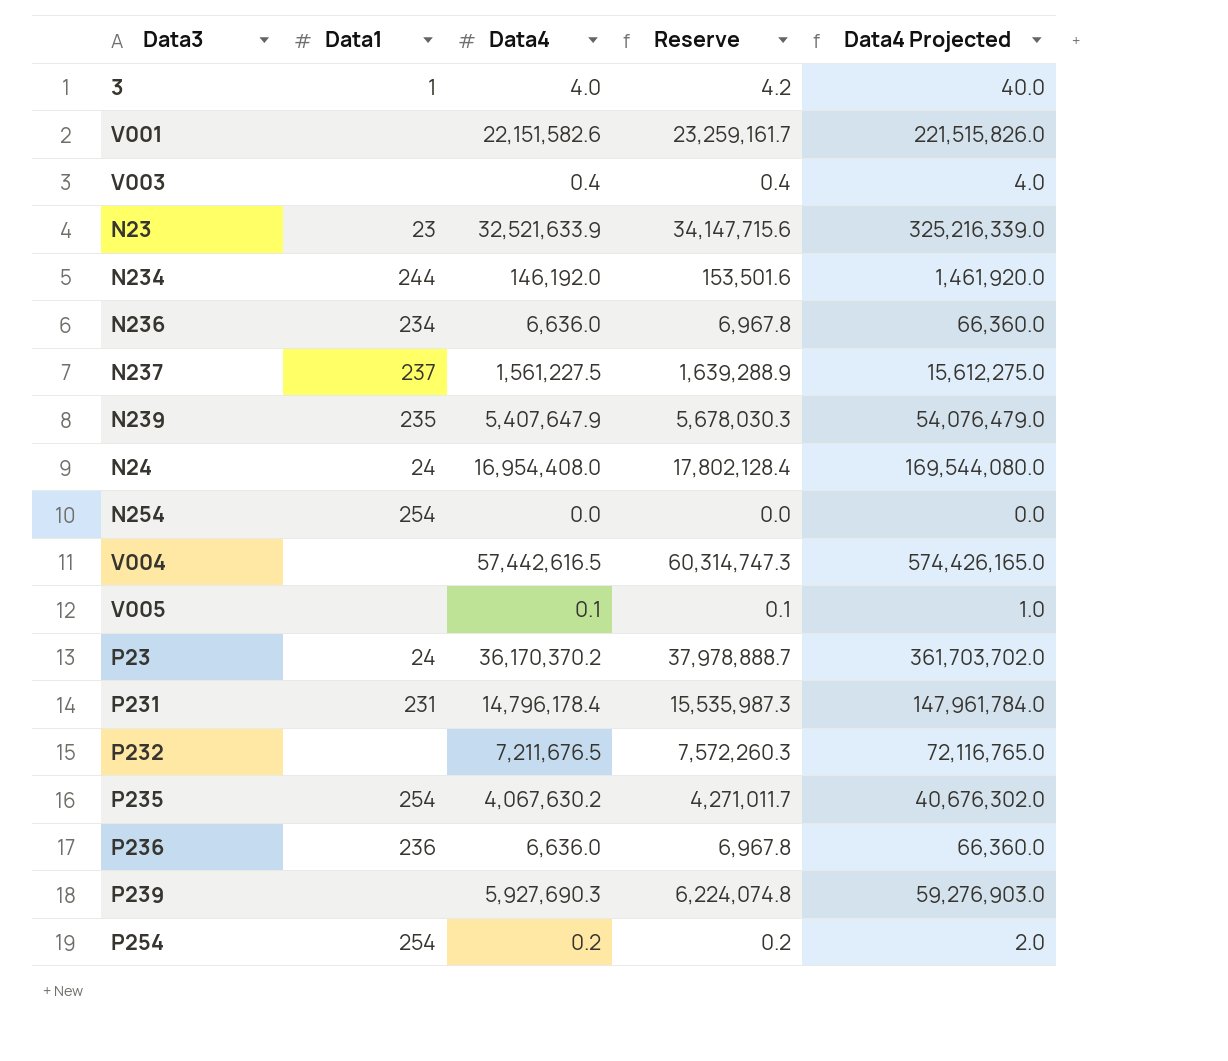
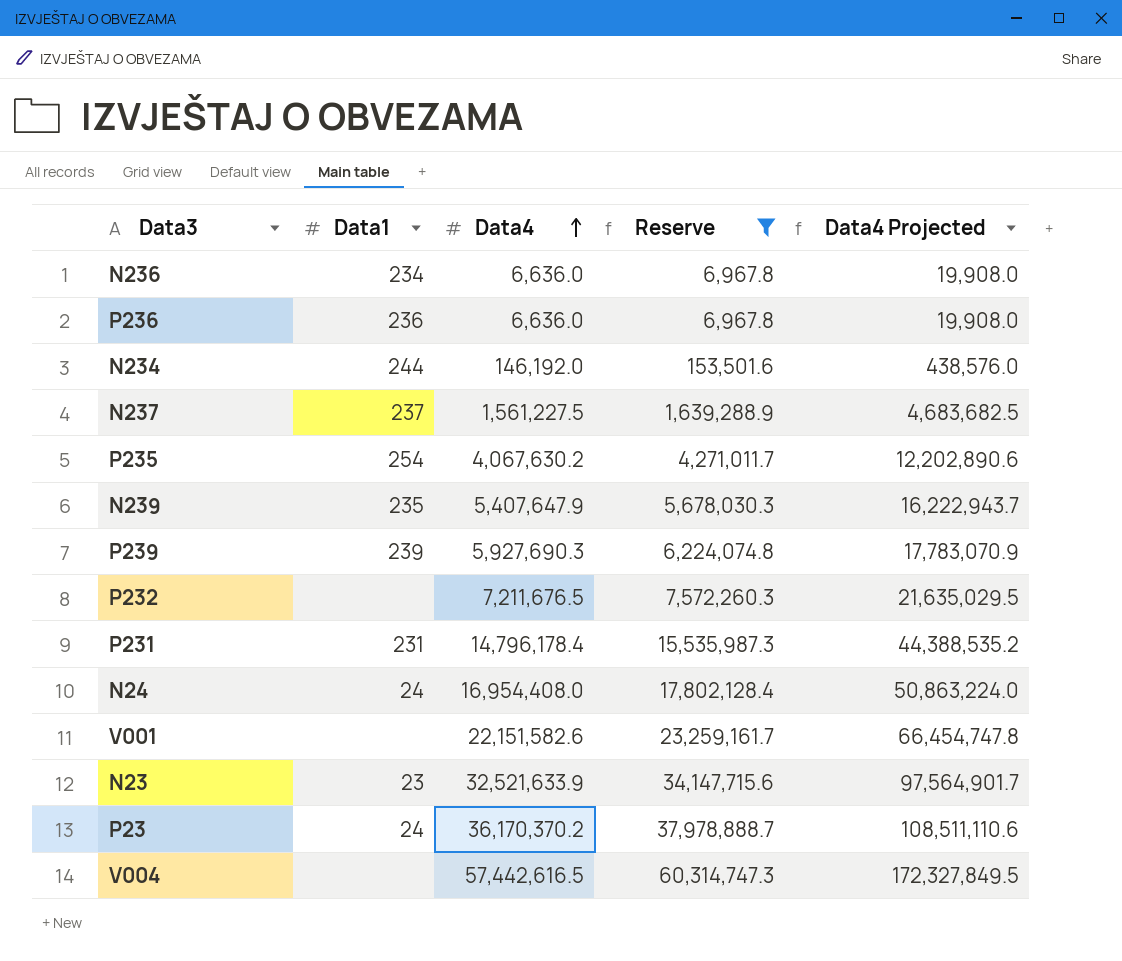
filter: none -> Reserve >= 6,967.8
row order: none -> Data4 ascending
column Data4 Projected | formula: [Data4] * 10 -> [Data4] * 3
P239 | Data1: none -> 239

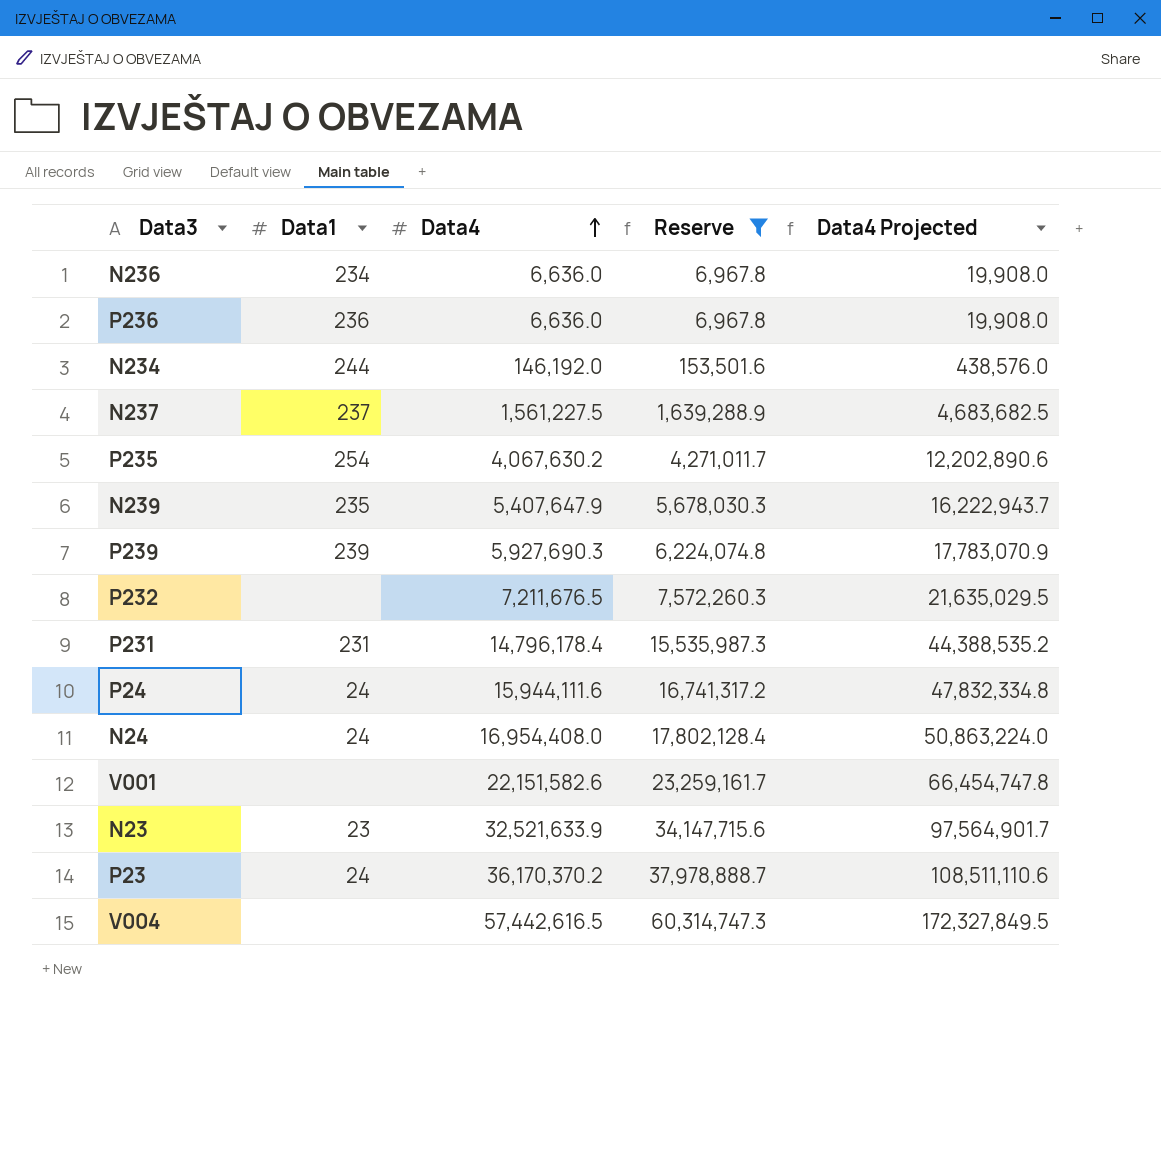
row P24: none -> 24 | 15,944,111.6 | 16,741,317.2 | 47,832,334.8

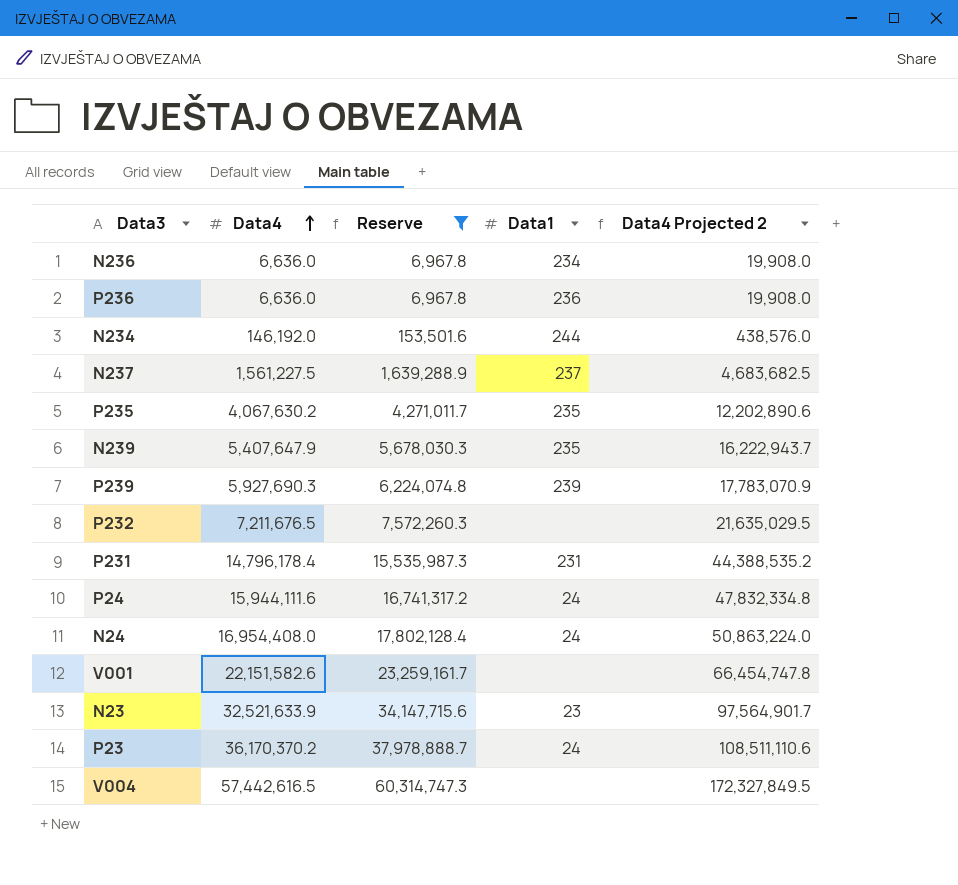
column Data1 | position: 2 -> 4
column name: Data4 Projected -> Data4 Projected 2
P235 | Data1: 254 -> 235

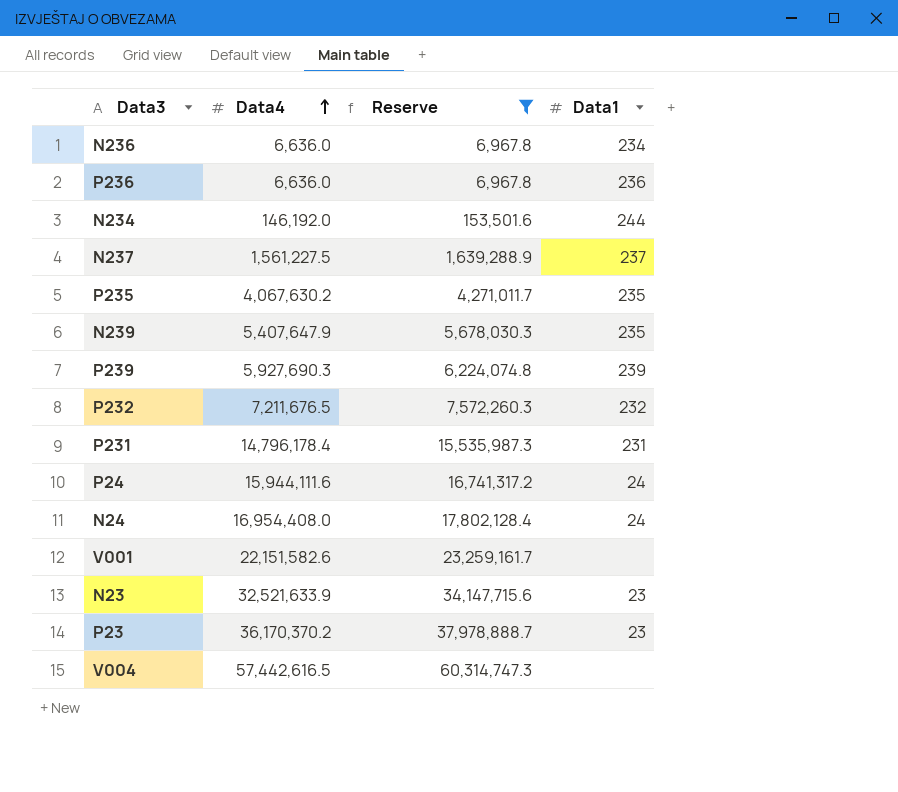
column Data4 Projected 2 | formula: [Data4] * 3 -> none
P232 | Data1: none -> 232
P23 | Data1: 24 -> 23

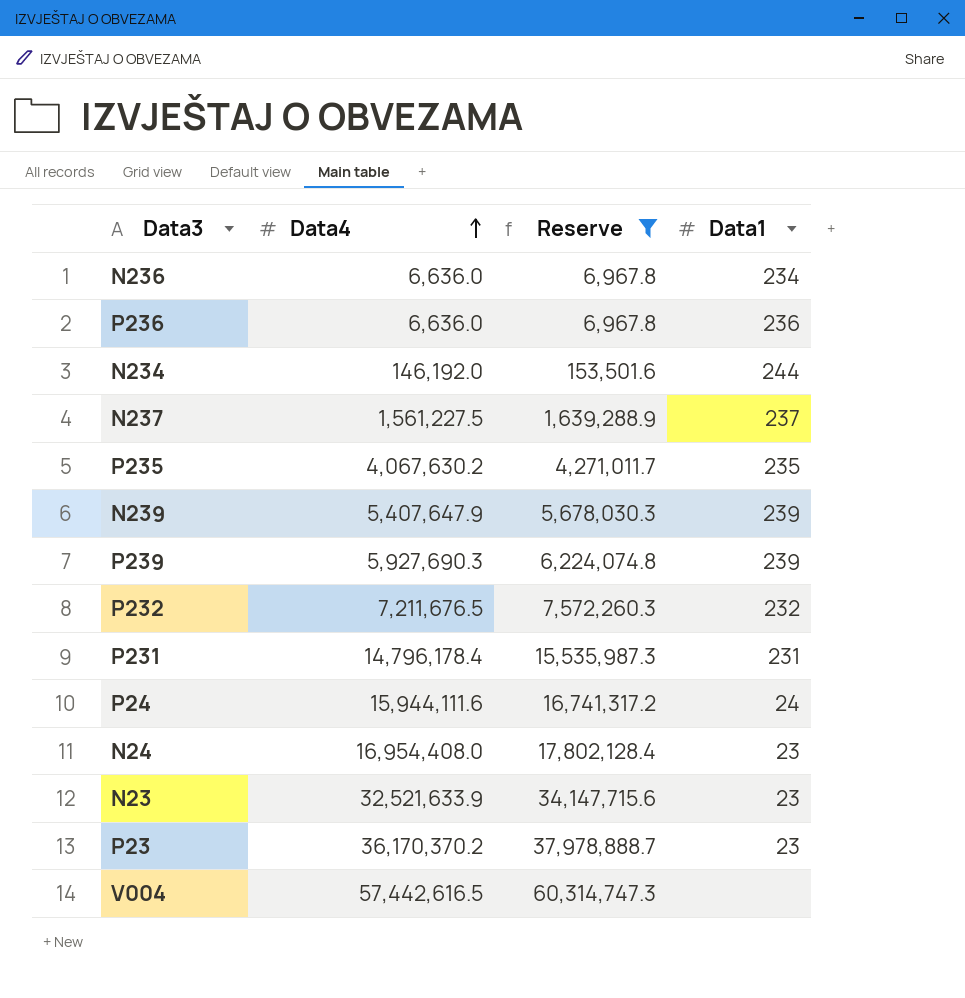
row V001: 22,151,582.6 | 23,259,161.7 | none -> none
N239 | Data1: 235 -> 239
N24 | Data1: 24 -> 23

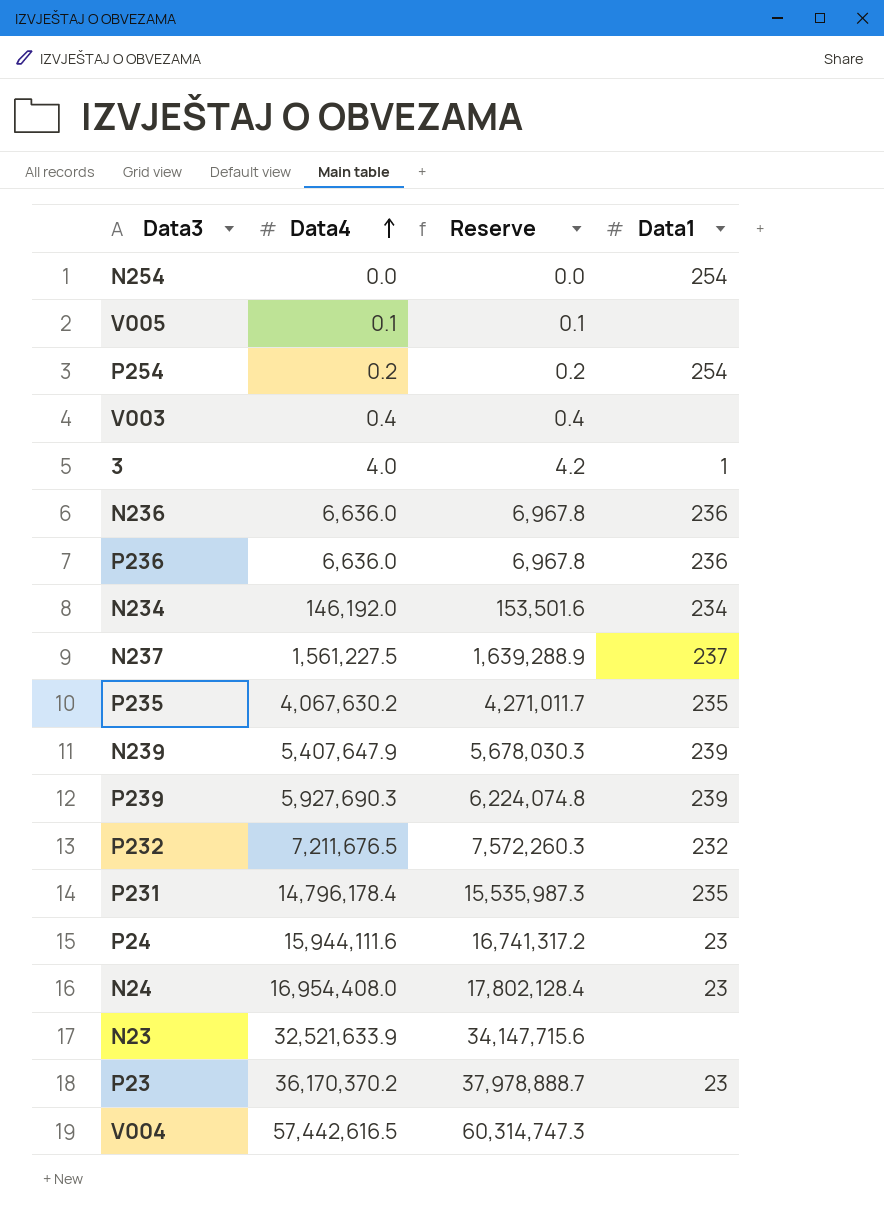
filter: Reserve >= 6,967.8 -> none
N236 | Data1: 234 -> 236
N234 | Data1: 244 -> 234
P231 | Data1: 231 -> 235
P24 | Data1: 24 -> 23
N23 | Data1: 23 -> none

